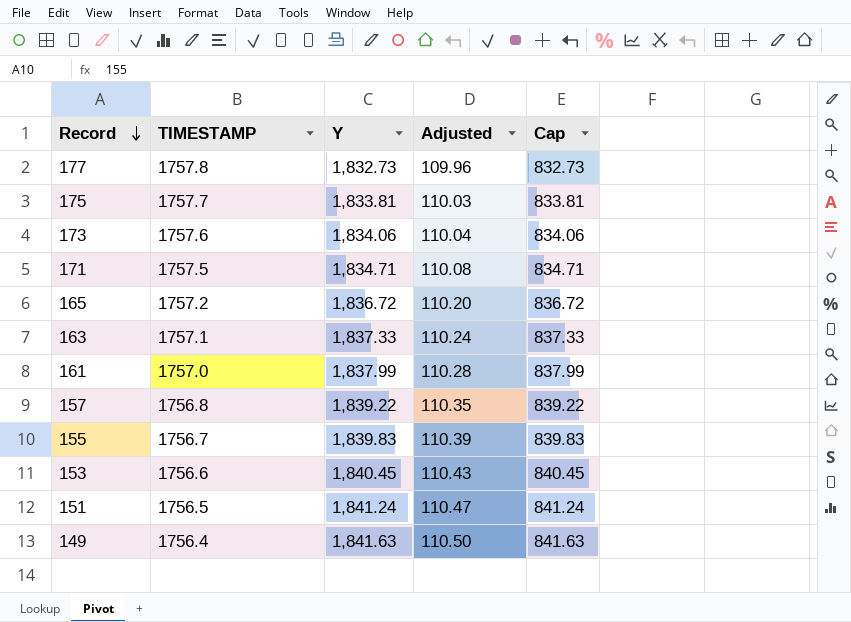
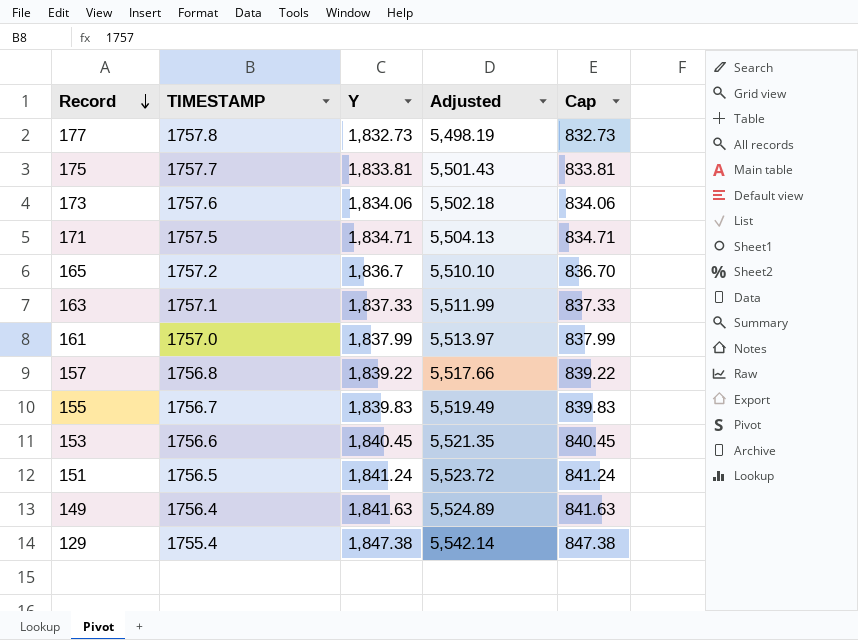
column Adjusted | formula: [Y] * 0.06 -> [Y] * 3
165 | Y: 1,836.72 -> 1,836.7
165 | Cap: 836.72 -> 836.70
row 129: none -> 1755.4 | 1,847.38 | 5,542.14 | 847.38

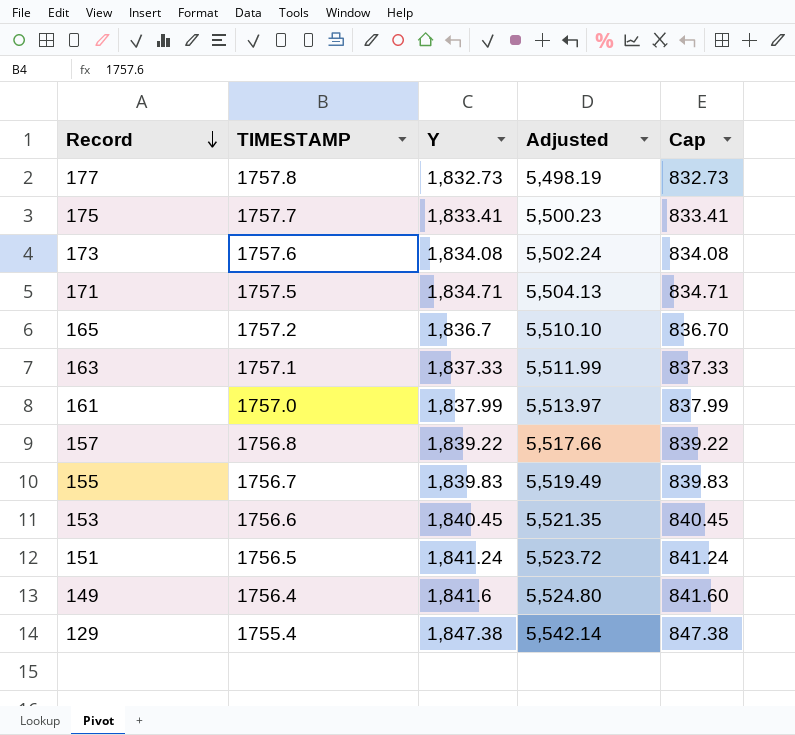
175 | Y: 1,833.81 -> 1,833.41
175 | Adjusted: 5,501.43 -> 5,500.23
175 | Cap: 833.81 -> 833.41
173 | Y: 1,834.06 -> 1,834.08
173 | Adjusted: 5,502.18 -> 5,502.24
173 | Cap: 834.06 -> 834.08
149 | Y: 1,841.63 -> 1,841.6
149 | Adjusted: 5,524.89 -> 5,524.80
149 | Cap: 841.63 -> 841.60

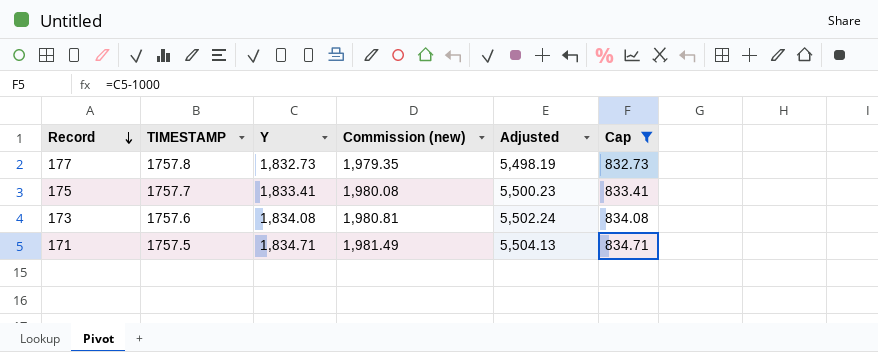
filter: none -> Cap <= 834.71
column Commission (new) | formula: none -> [Y] * 1.08

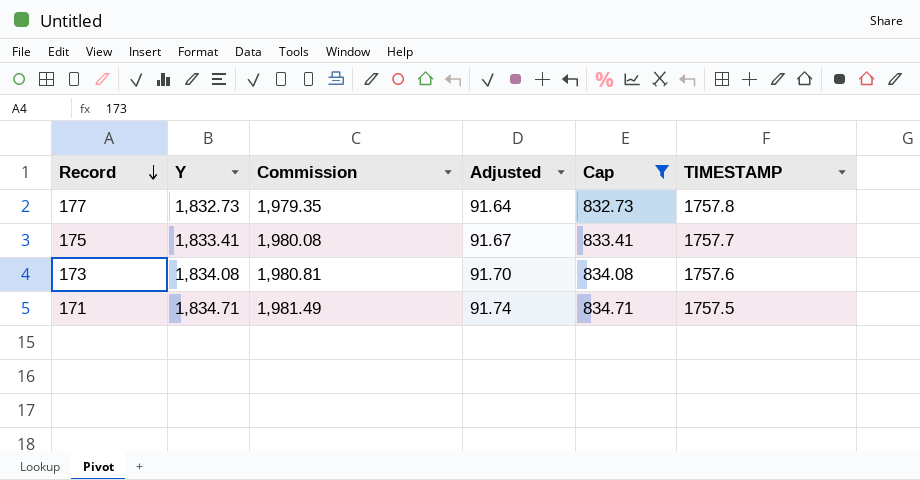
column name: Commission (new) -> Commission
column Adjusted | formula: [Y] * 3 -> [Y] * 0.05
column TIMESTAMP | position: 2 -> 6

